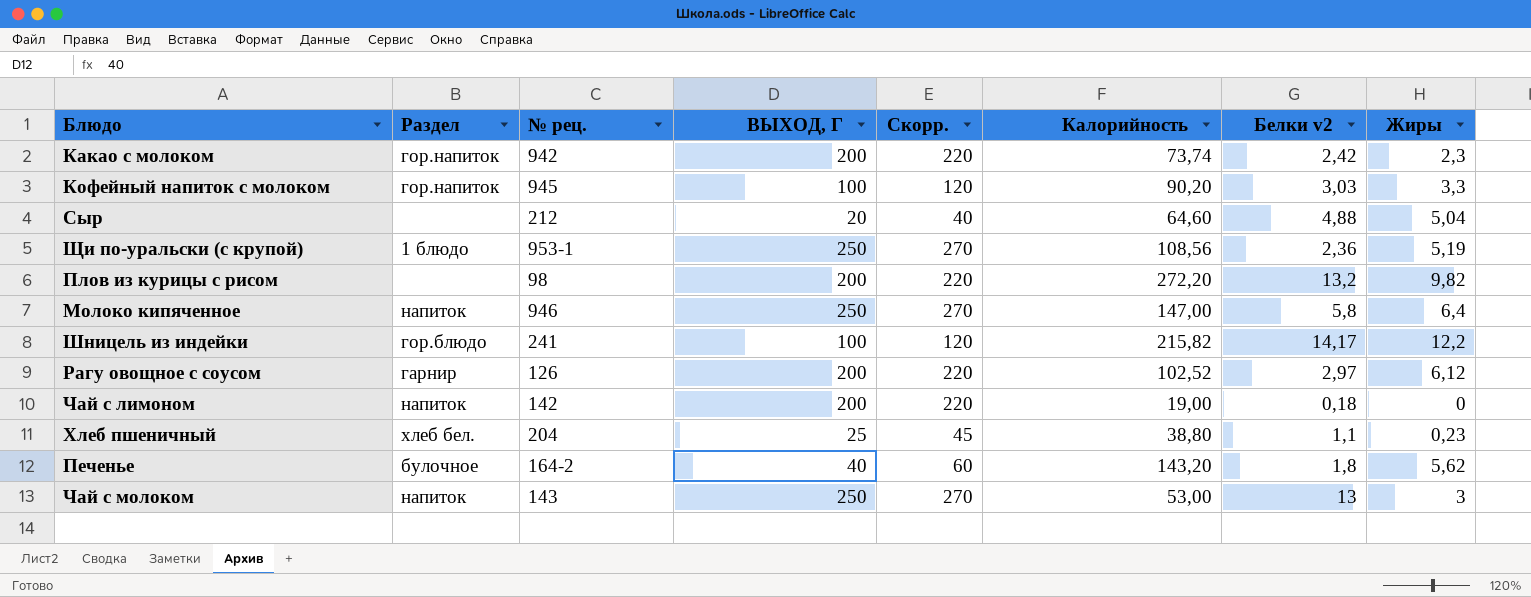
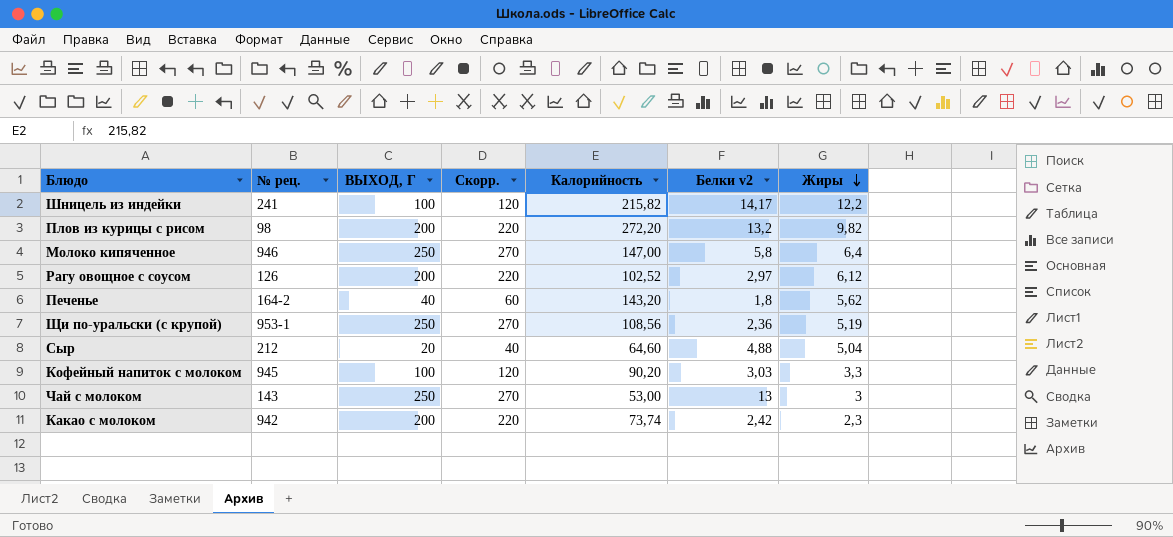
row order: none -> Жиры descending
column Раздел | position: 2 -> none
row Чай с лимоном: напиток | 142 | 200 | 220 | 19,00 | 0,18 | 0 -> none
row Хлеб пшеничный: хлеб бел. | 204 | 25 | 45 | 38,80 | 1,1 | 0,23 -> none

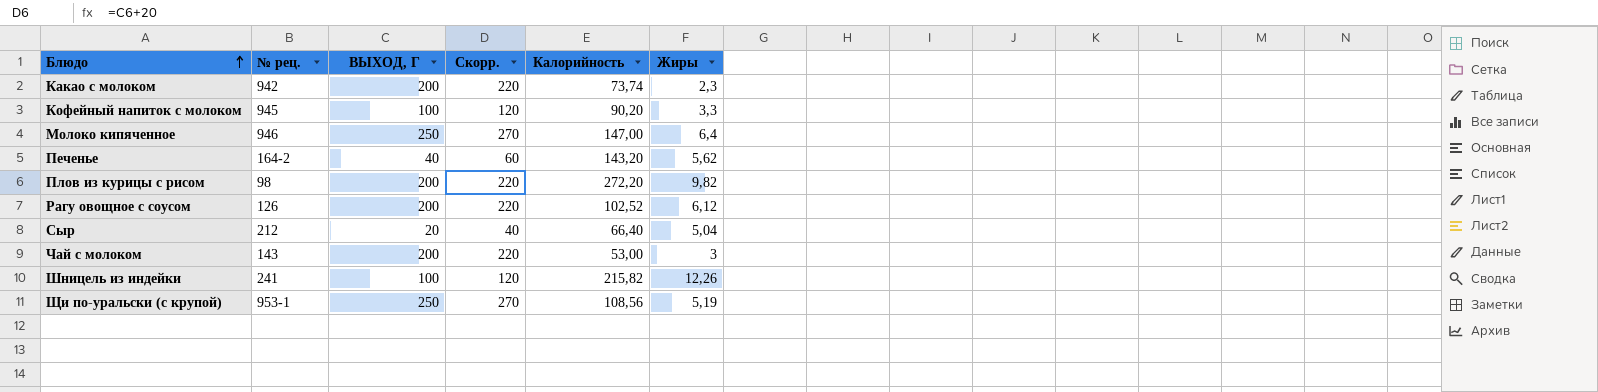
row order: Жиры descending -> Блюдо ascending
column Белки v2 | position: 6 -> none
Сыр | Калорийность: 64,60 -> 66,40
Чай с молоком | ВЫХОД, Г: 250 -> 200
Чай с молоком | Скорр.: 270 -> 220
Шницель из индейки | Жиры: 12,2 -> 12,26

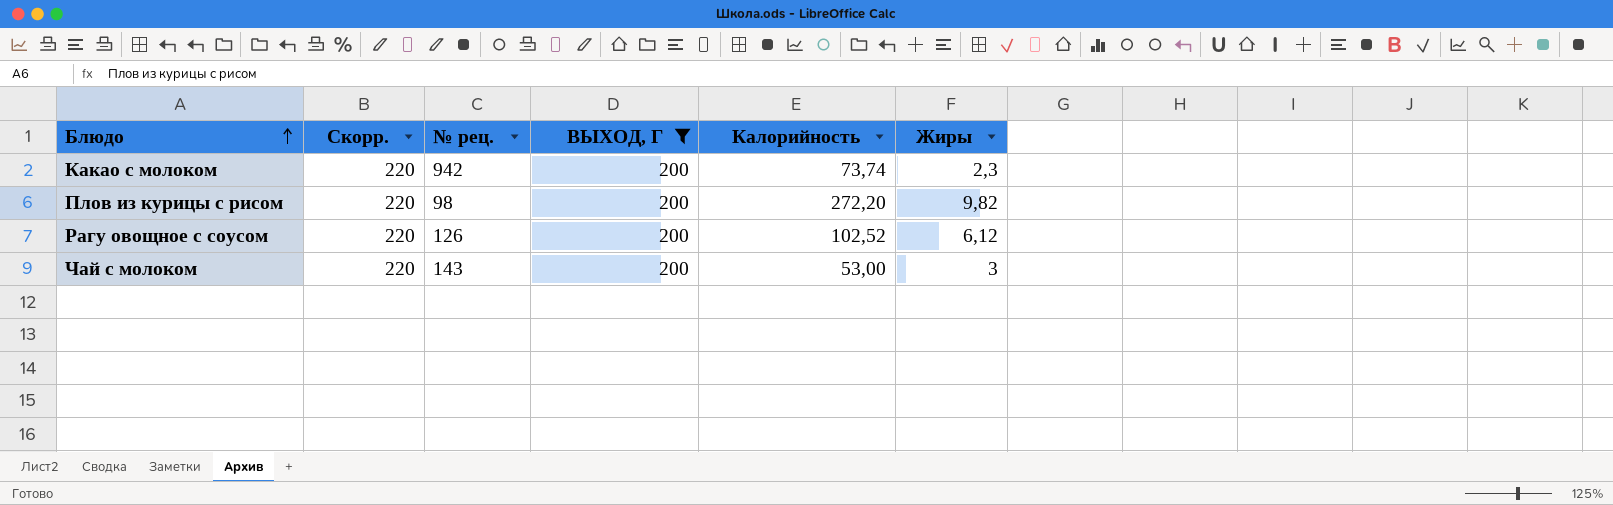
filter: none -> ВЫХОД, Г = 200
column Скорр. | position: 4 -> 2

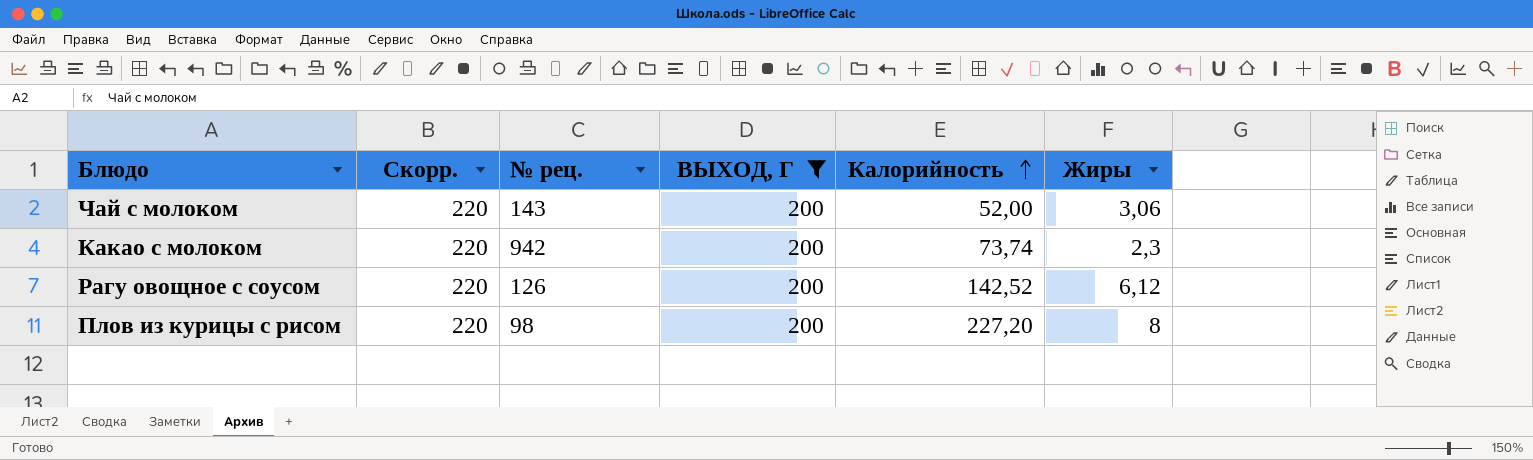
row order: Блюдо ascending -> Калорийность ascending
Чай с молоком | Калорийность: 53,00 -> 52,00
Чай с молоком | Жиры: 3 -> 3,06
Рагу овощное с соусом | Калорийность: 102,52 -> 142,52
Плов из курицы с рисом | Калорийность: 272,20 -> 227,20
Плов из курицы с рисом | Жиры: 9,82 -> 8

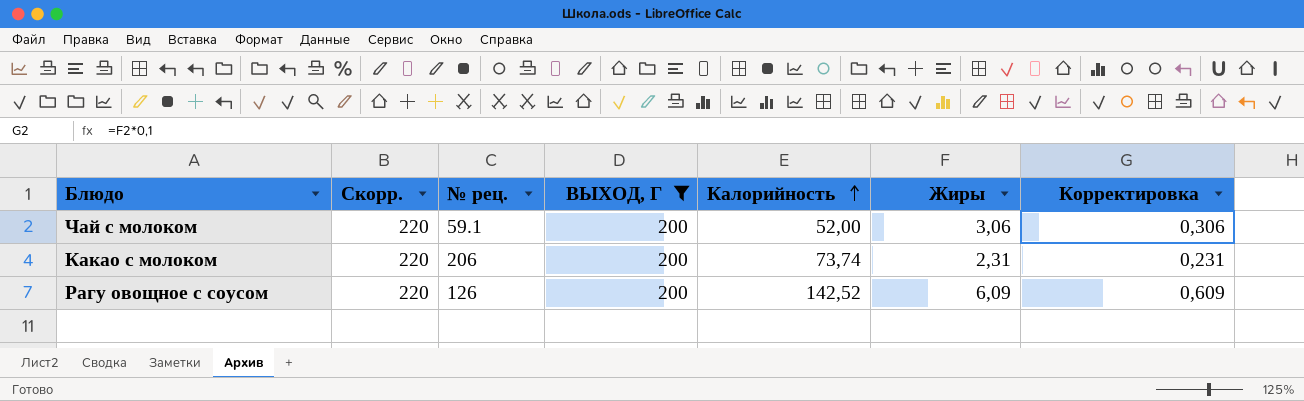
column Корректировка | formula: none -> [Жиры] * 0,1
row Плов из курицы с рисом: 220 | 98 | 200 | 227,20 | 8 -> none
Чай с молоком | № рец.: 143 -> 59.1
Какао с молоком | № рец.: 942 -> 206
Какао с молоком | Жиры: 2,3 -> 2,31
Рагу овощное с соусом | Жиры: 6,12 -> 6,09

